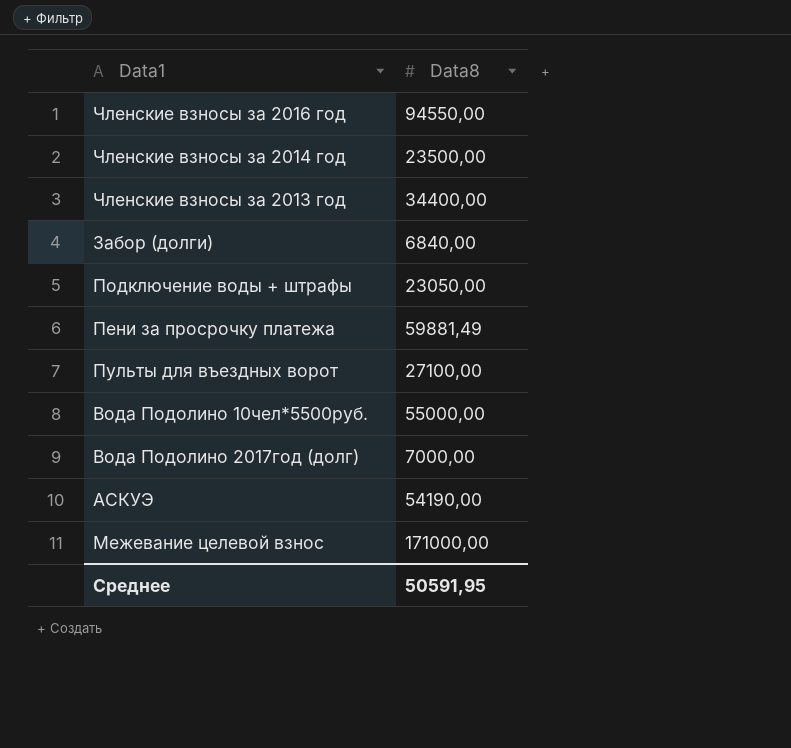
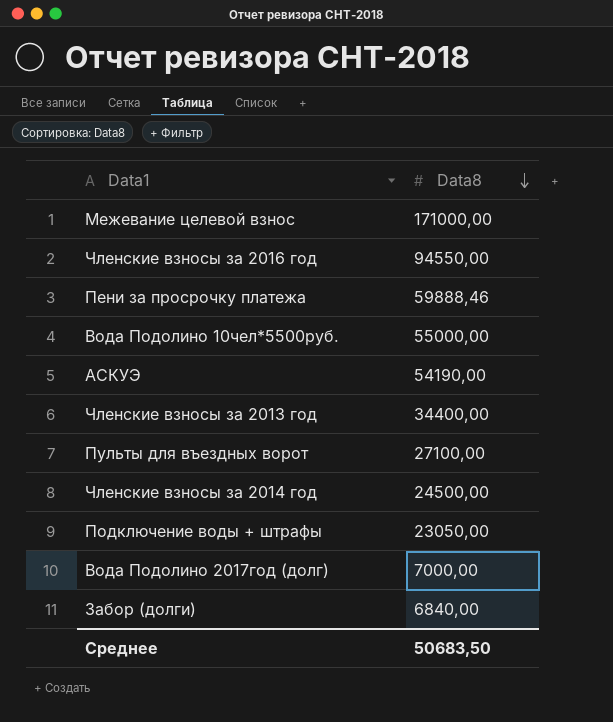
row order: none -> Data8 descending
Пени за просрочку платежа | Data8: 59881,49 -> 59888,46
Членские взносы за 2014 год | Data8: 23500,00 -> 24500,00
Среднее | Data8: 50591,95 -> 50683,50

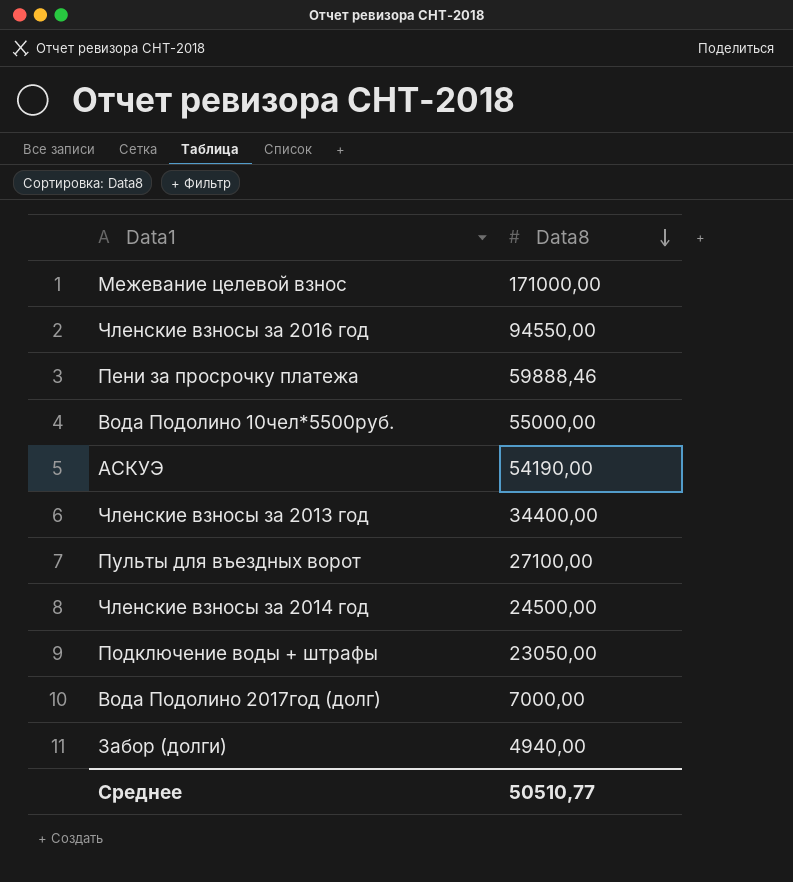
Забор (долги) | Data8: 6840,00 -> 4940,00
Среднее | Data8: 50683,50 -> 50510,77

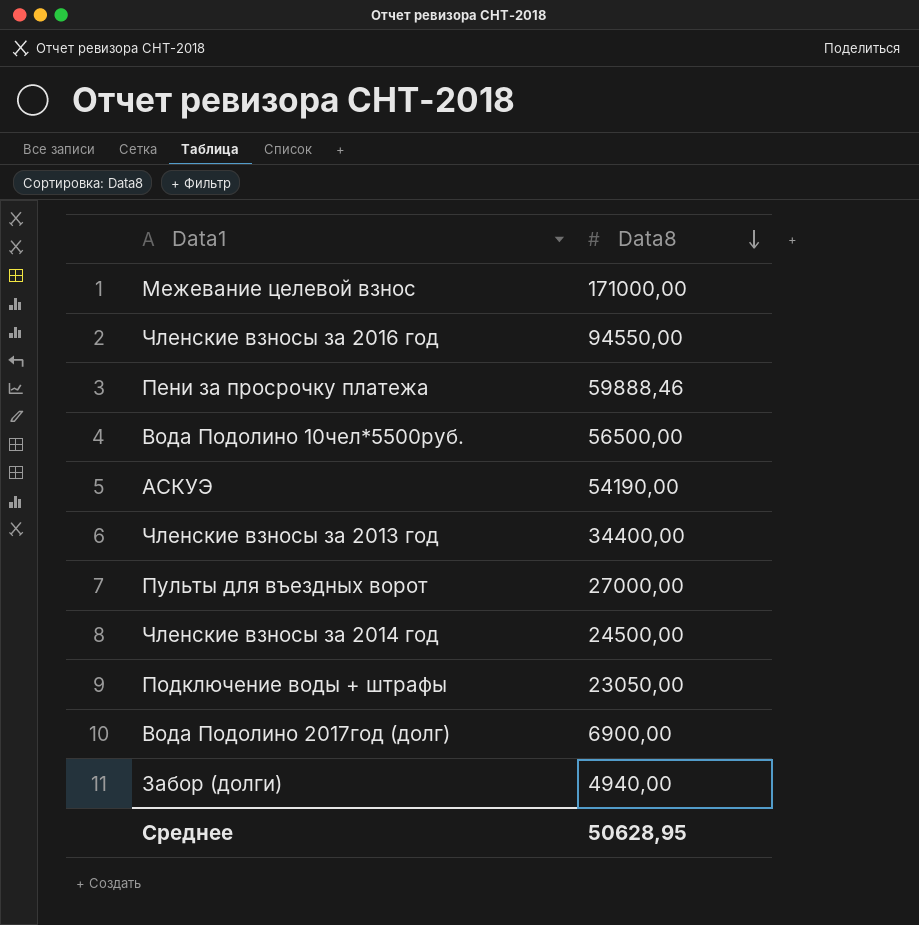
Вода Подолино 10чел*5500руб. | Data8: 55000,00 -> 56500,00
Пульты для въездных ворот | Data8: 27100,00 -> 27000,00
Вода Подолино 2017год (долг) | Data8: 7000,00 -> 6900,00
Среднее | Data8: 50510,77 -> 50628,95

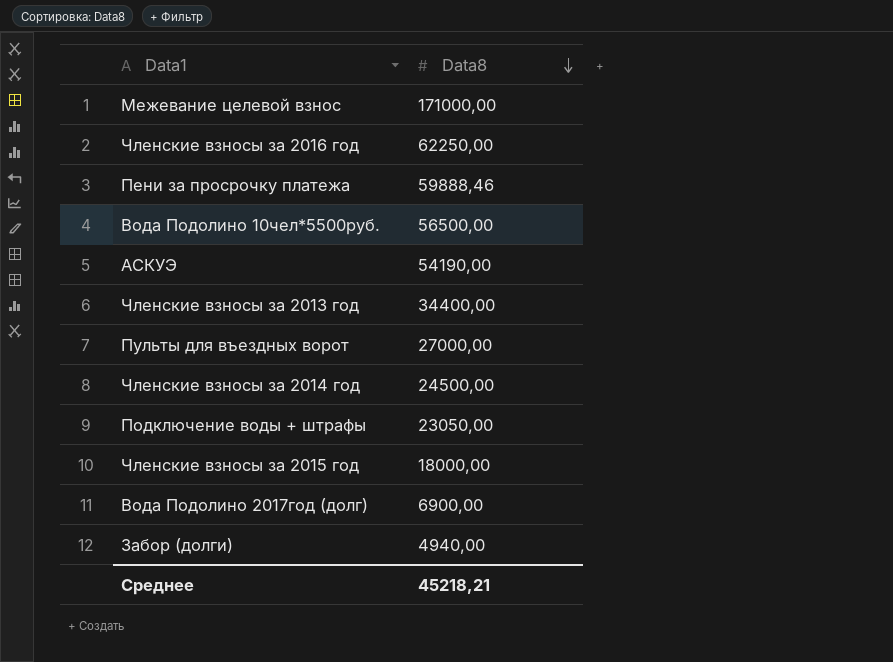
Членские взносы за 2016 год | Data8: 94550,00 -> 62250,00
row Членские взносы за 2015 год: none -> 18000,00
Среднее | Data8: 50628,95 -> 45218,21

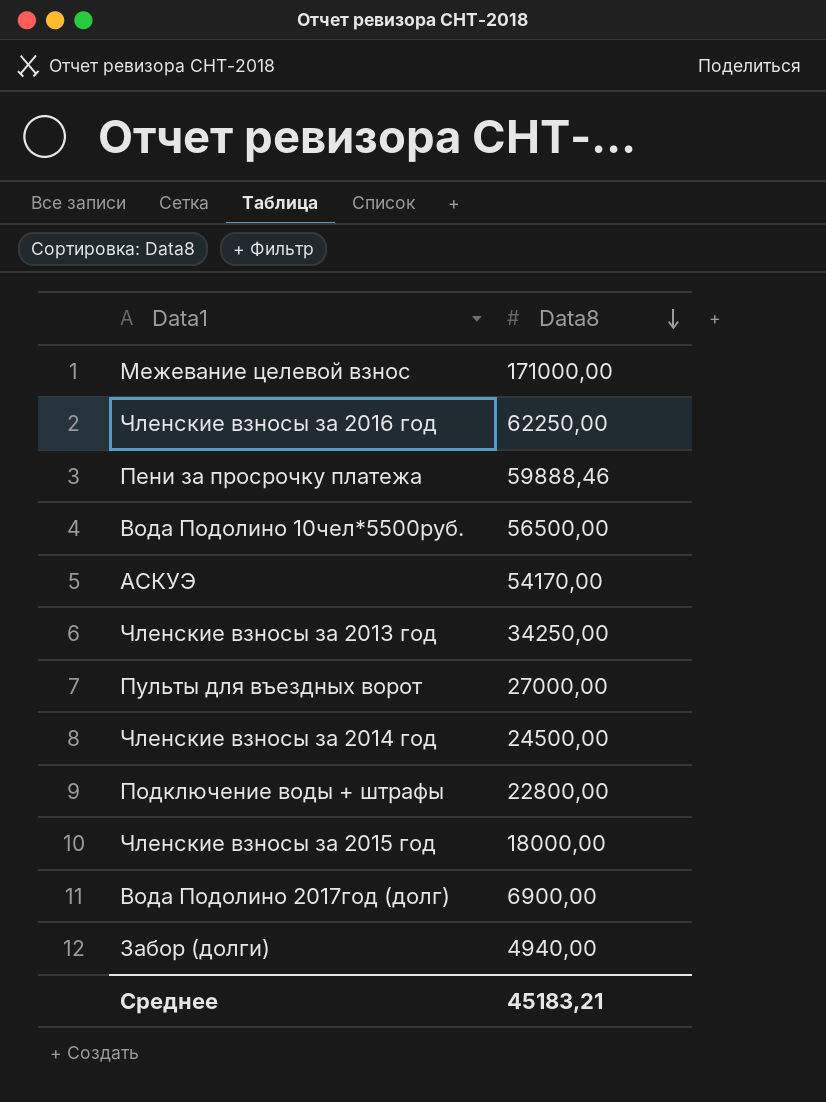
АСКУЭ | Data8: 54190,00 -> 54170,00
Членские взносы за 2013 год | Data8: 34400,00 -> 34250,00
Подключение воды + штрафы | Data8: 23050,00 -> 22800,00
Среднее | Data8: 45218,21 -> 45183,21

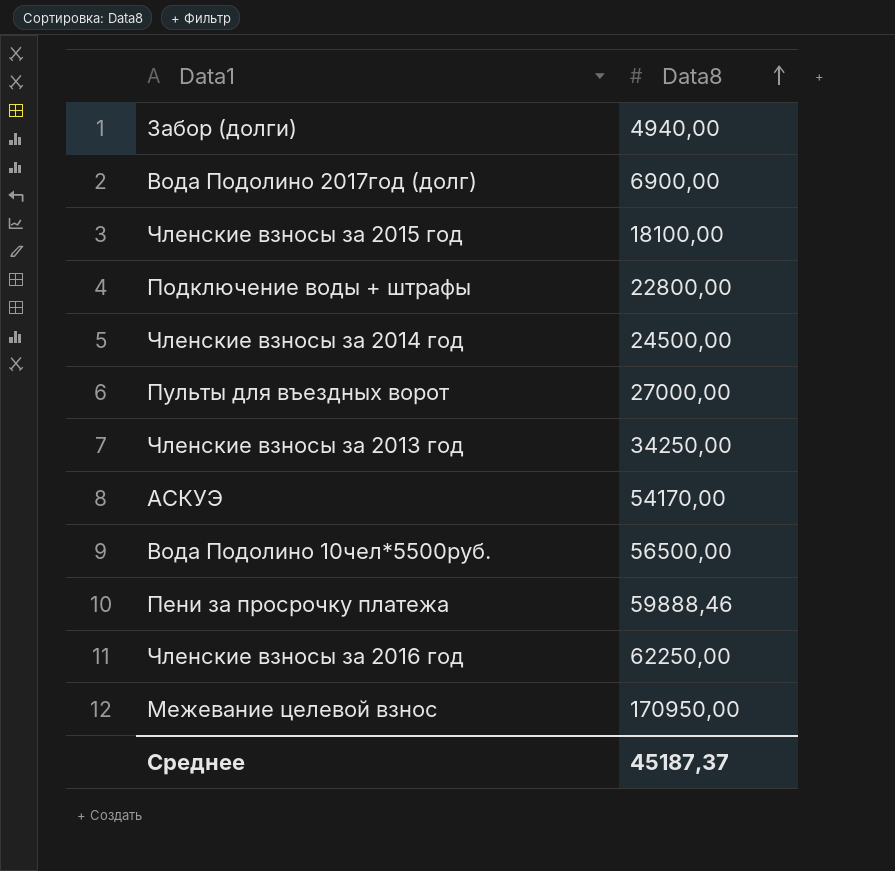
row order: Data8 descending -> Data8 ascending
Членские взносы за 2015 год | Data8: 18000,00 -> 18100,00
Межевание целевой взнос | Data8: 171000,00 -> 170950,00
Среднее | Data8: 45183,21 -> 45187,37

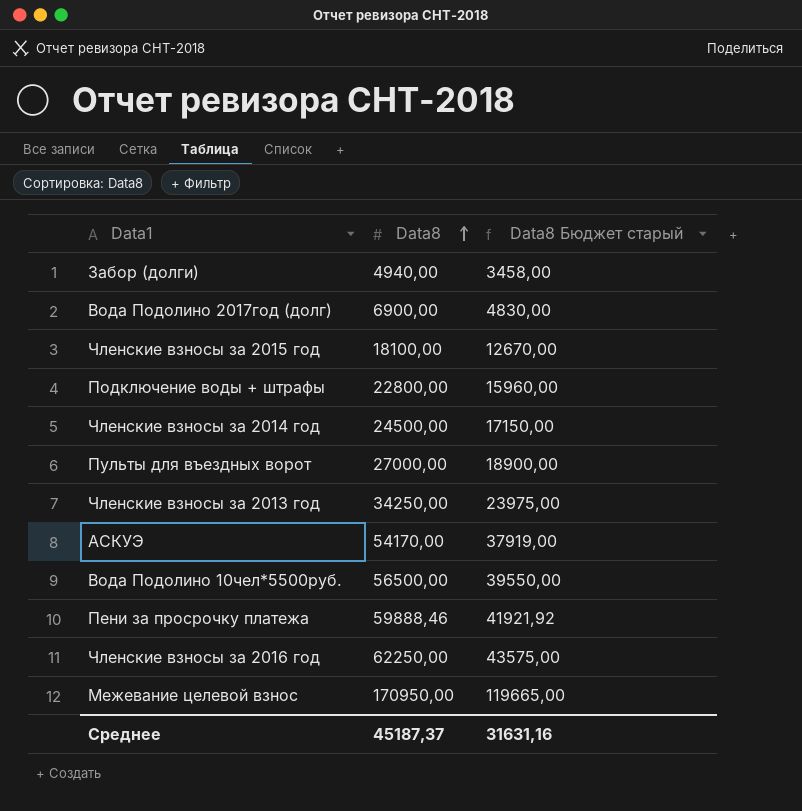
column Data8 Бюджет старый | formula: none -> [Data8] * 0,7

